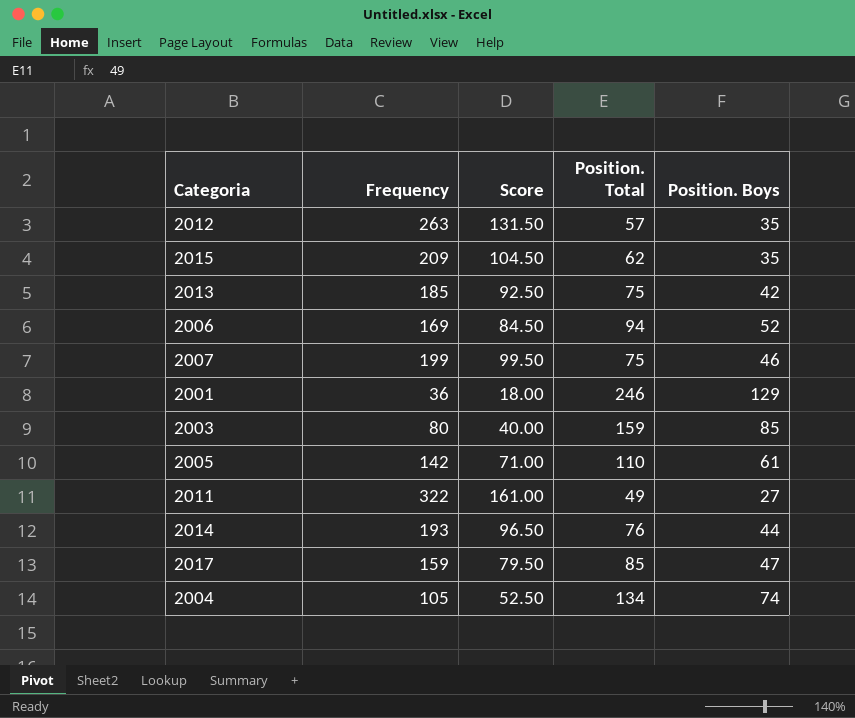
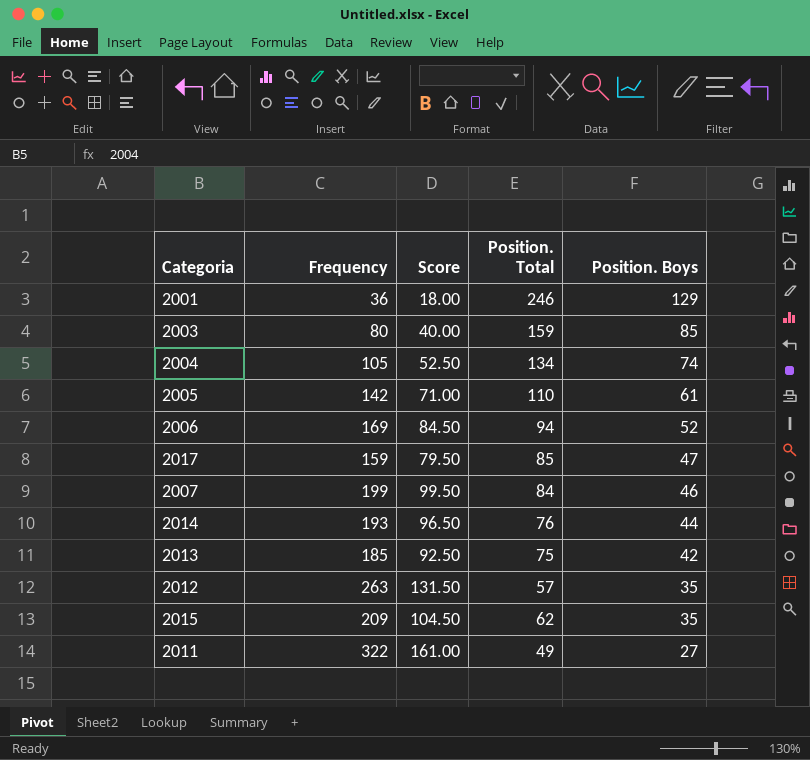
row order: none -> Position. Boys descending
2007 | Position. Total: 75 -> 84

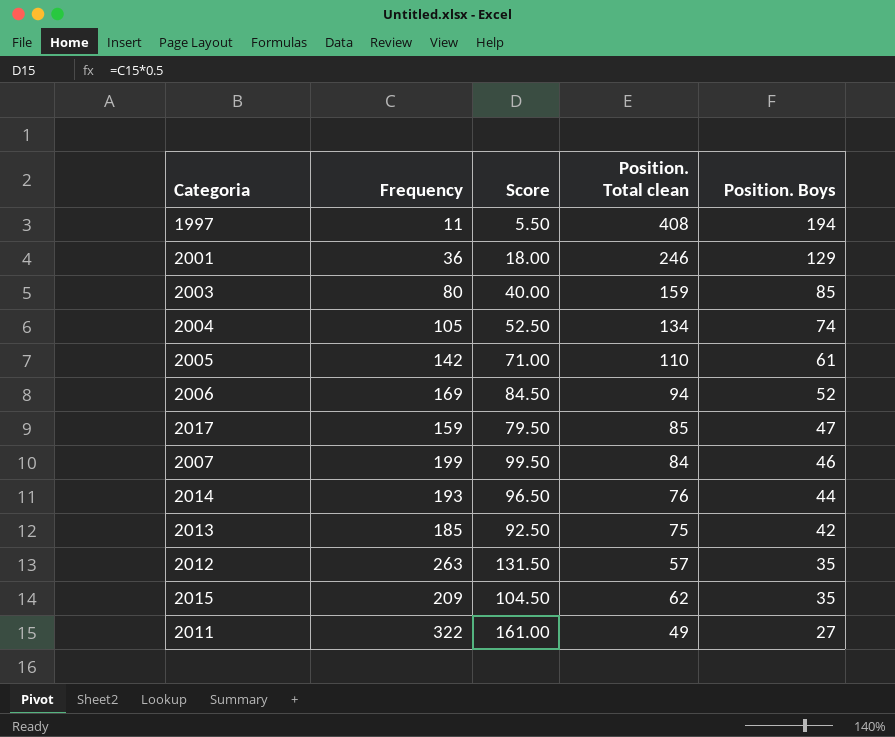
column name: Position. Total -> Position. Total clean
row 1997: none -> 11 | 5.50 | 408 | 194

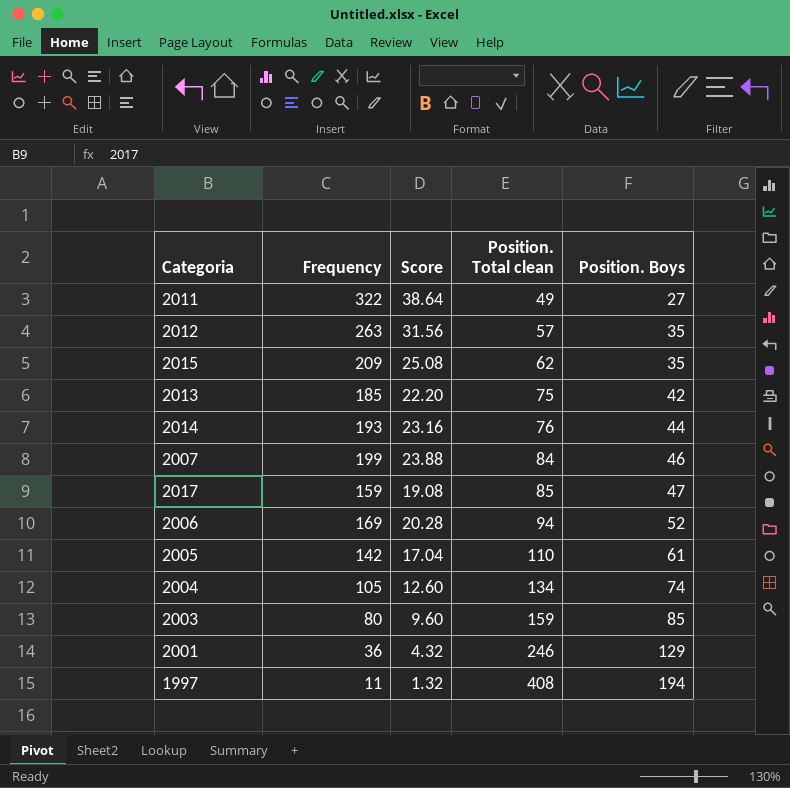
row order: Position. Boys descending -> Position. Total clean ascending
column Score | formula: [Frequency] * 0.5 -> [Frequency] * 0.12

